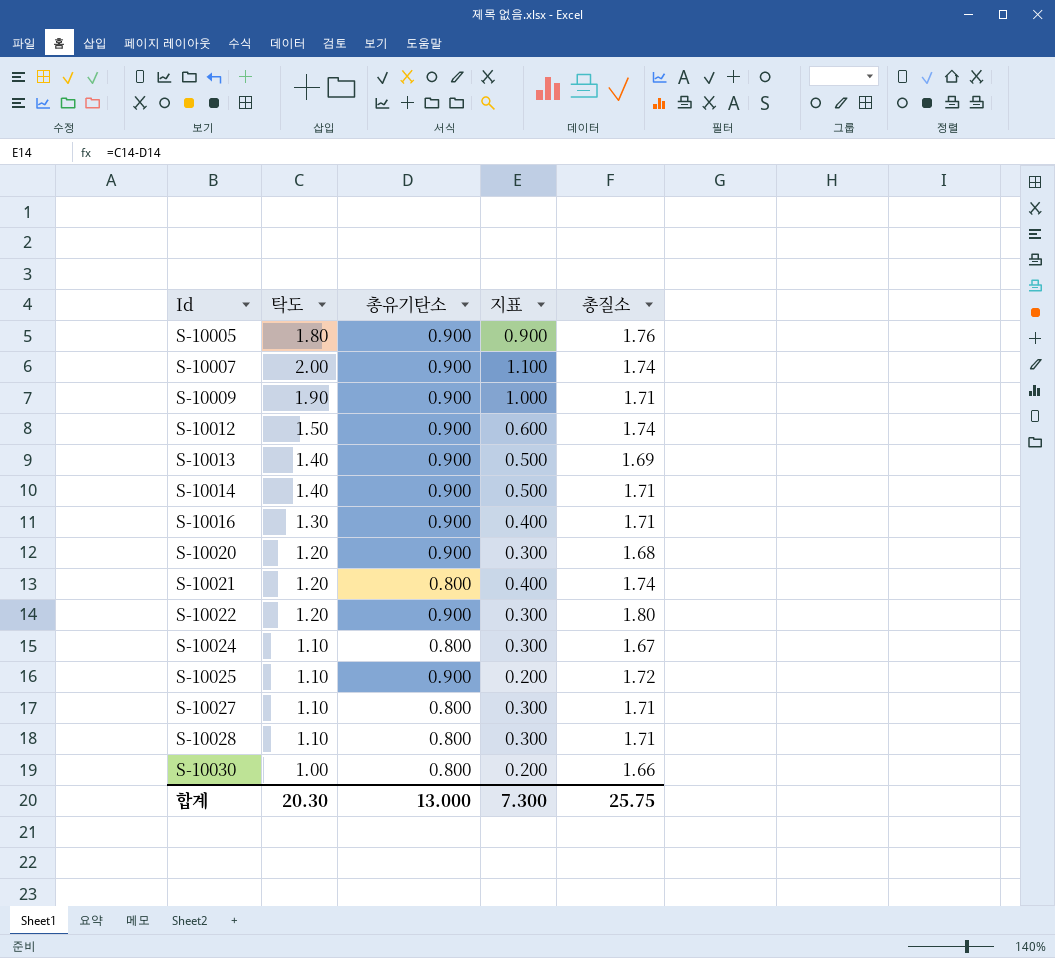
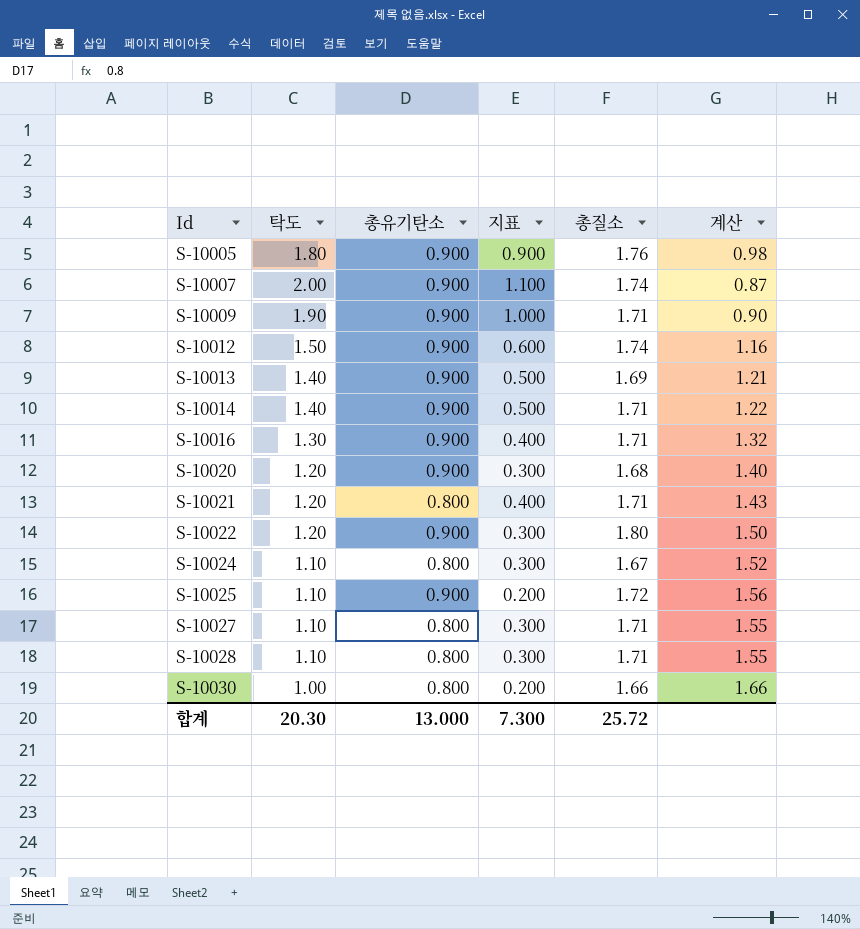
column 계산 | formula: none -> [총질소] / [탁도]
S-10021 | 총질소: 1.74 -> 1.71
합계 | 총질소: 25.75 -> 25.72

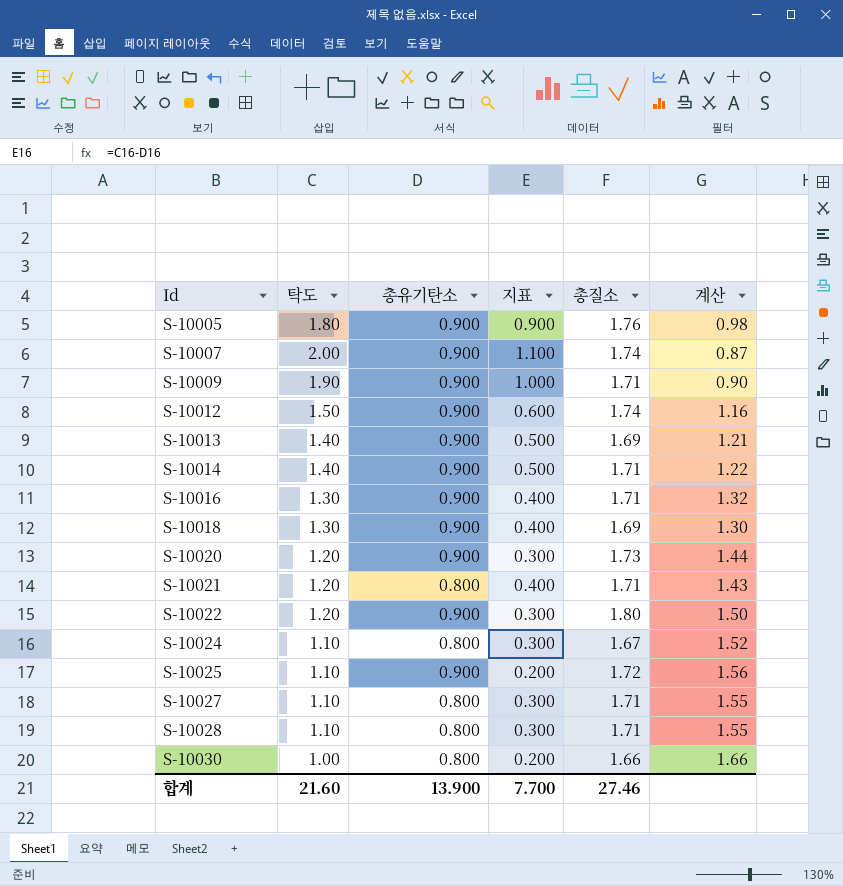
row S-10018: none -> 1.30 | 0.900 | 0.400 | 1.69 | 1.30
S-10020 | 총질소: 1.68 -> 1.73
S-10020 | 계산: 1.40 -> 1.44
합계 | 탁도: 20.30 -> 21.60
합계 | 총유기탄소: 13.000 -> 13.900
합계 | 지표: 7.300 -> 7.700
합계 | 총질소: 25.72 -> 27.46

